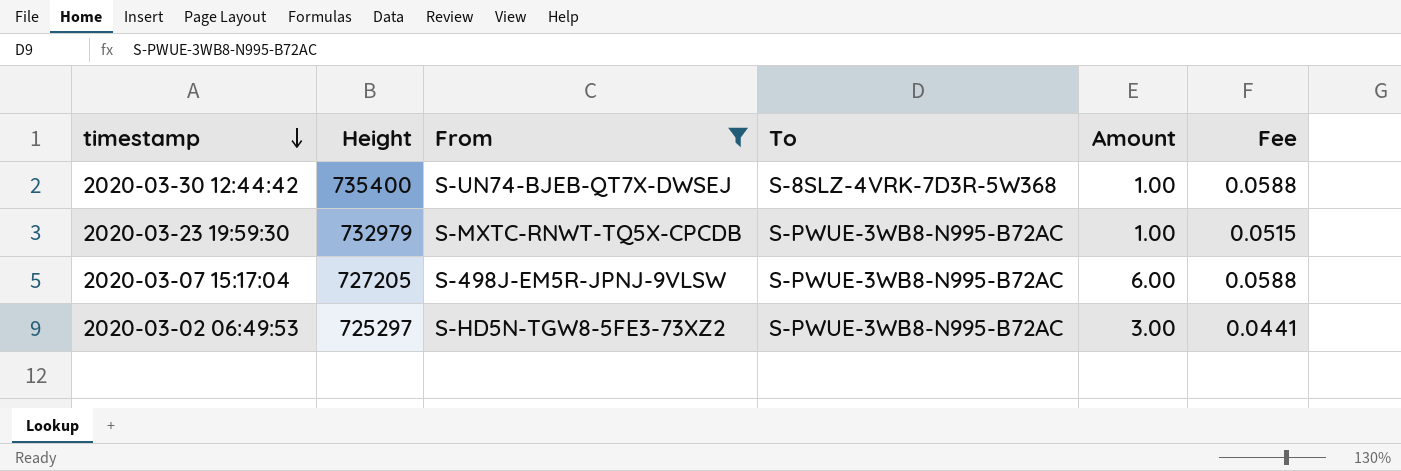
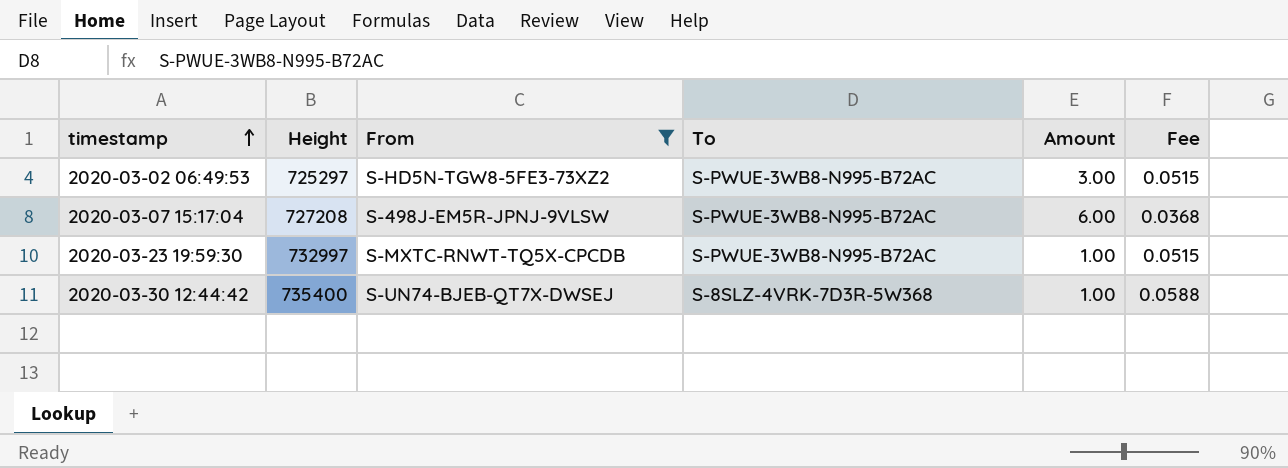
row order: timestamp descending -> timestamp ascending
2020-03-02 06:49:53 | Fee: 0.0441 -> 0.0515
2020-03-07 15:17:04 | Height: 727205 -> 727208
2020-03-07 15:17:04 | Fee: 0.0588 -> 0.0368
2020-03-23 19:59:30 | Height: 732979 -> 732997

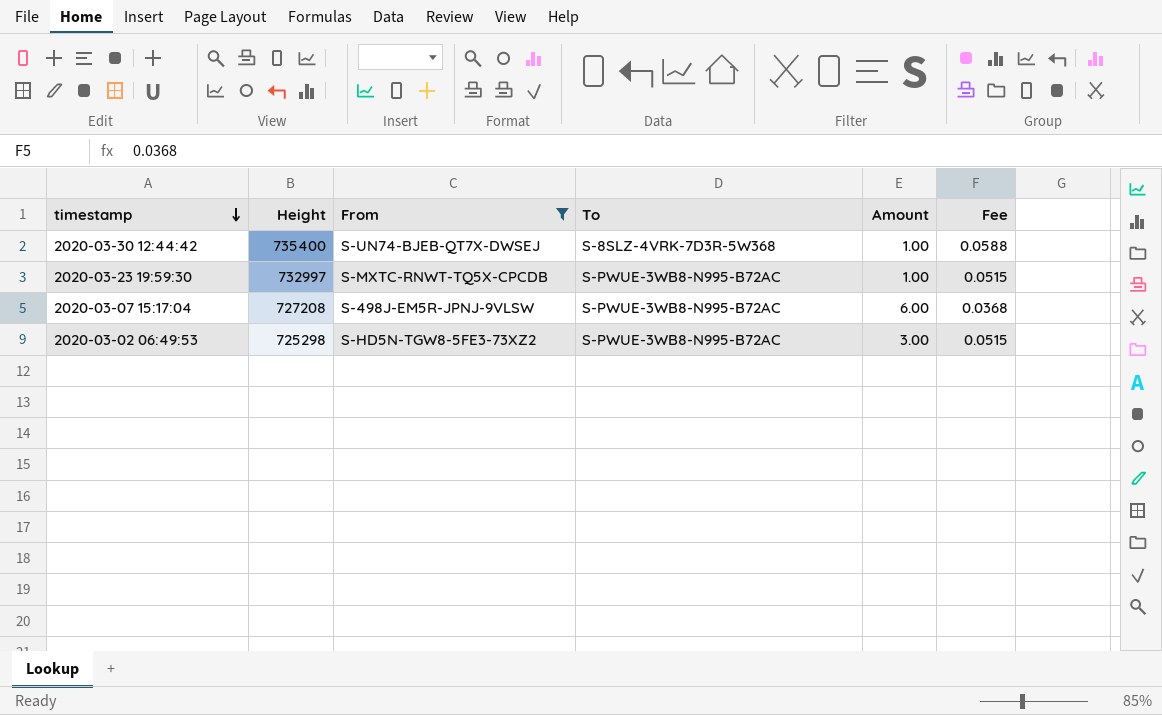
row order: timestamp ascending -> timestamp descending
2020-03-02 06:49:53 | Height: 725297 -> 725298

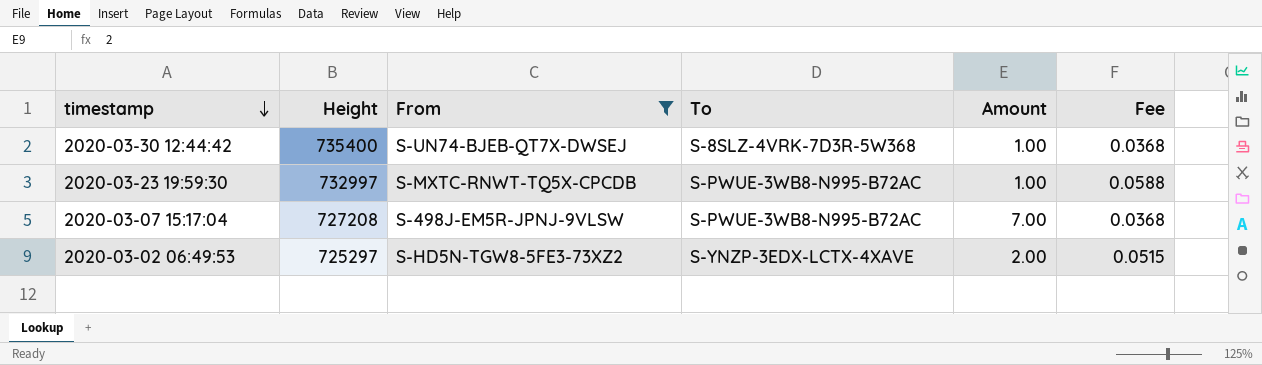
2020-03-30 12:44:42 | Fee: 0.0588 -> 0.0368
2020-03-23 19:59:30 | Fee: 0.0515 -> 0.0588
2020-03-07 15:17:04 | Amount: 6.00 -> 7.00
2020-03-02 06:49:53 | Height: 725298 -> 725297
2020-03-02 06:49:53 | To: S-PWUE-3WB8-N995-B72AC -> S-YNZP-3EDX-LCTX-4XAVE
2020-03-02 06:49:53 | Amount: 3.00 -> 2.00

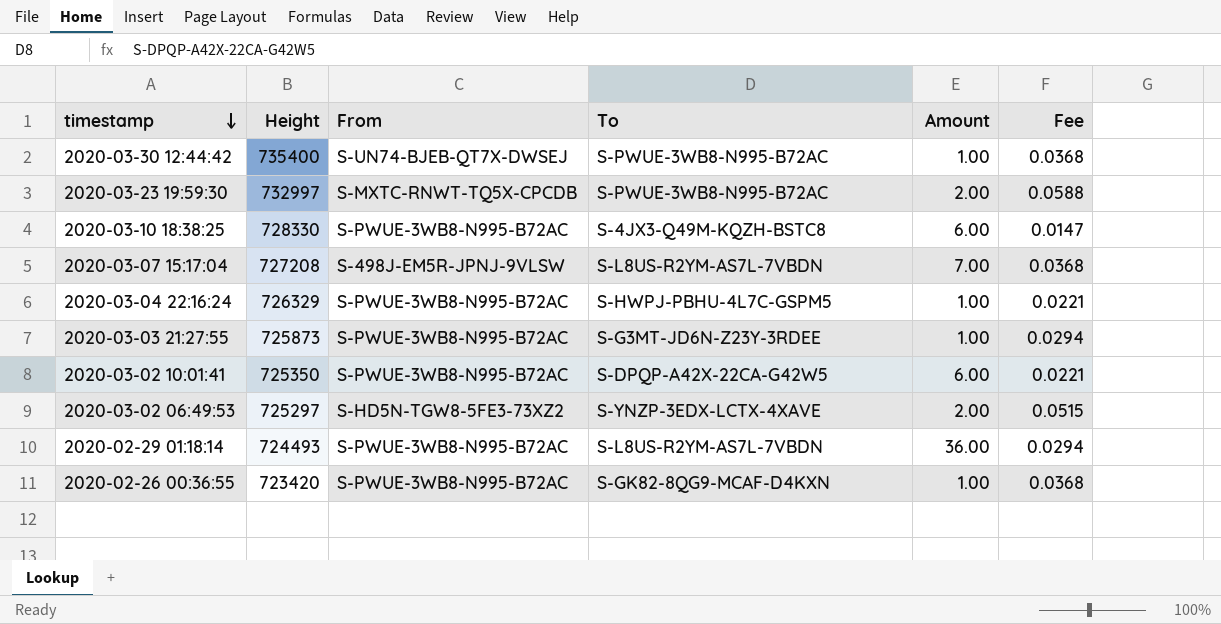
filter: From != S-PWUE-3WB8-N995-B72AC -> none
2020-03-30 12:44:42 | To: S-8SLZ-4VRK-7D3R-5W368 -> S-PWUE-3WB8-N995-B72AC
2020-03-23 19:59:30 | Amount: 1.00 -> 2.00
2020-03-07 15:17:04 | To: S-PWUE-3WB8-N995-B72AC -> S-L8US-R2YM-AS7L-7VBDN

